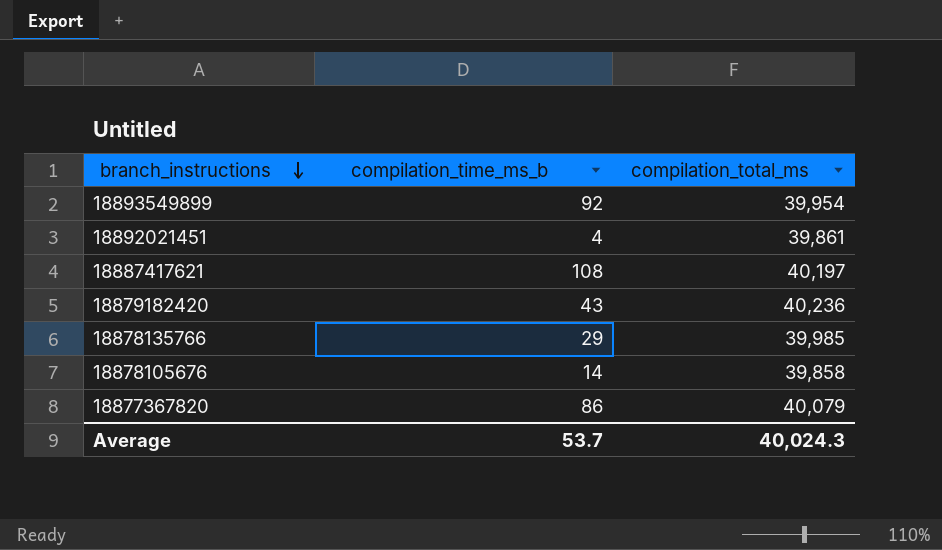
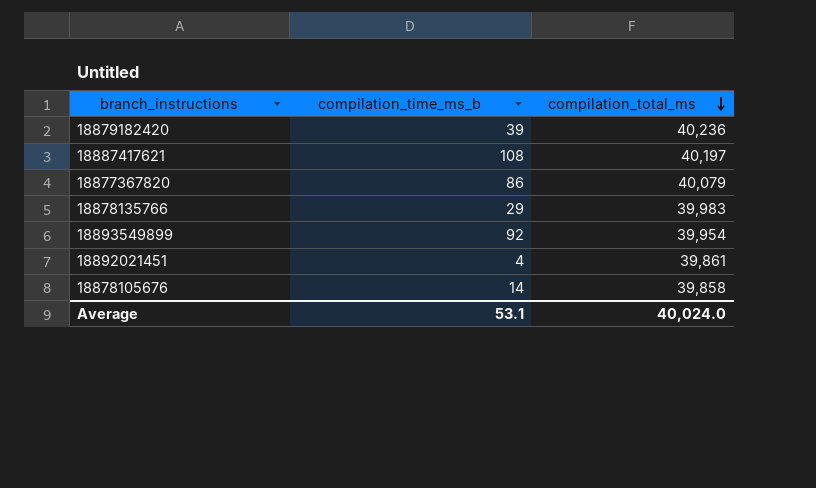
row order: branch_instructions descending -> compilation_total_ms descending
18879182420 | compilation_time_ms_b: 43 -> 39
18878135766 | compilation_total_ms: 39,985 -> 39,983
Average | compilation_time_ms_b: 53.7 -> 53.1
Average | compilation_total_ms: 40,024.3 -> 40,024.0

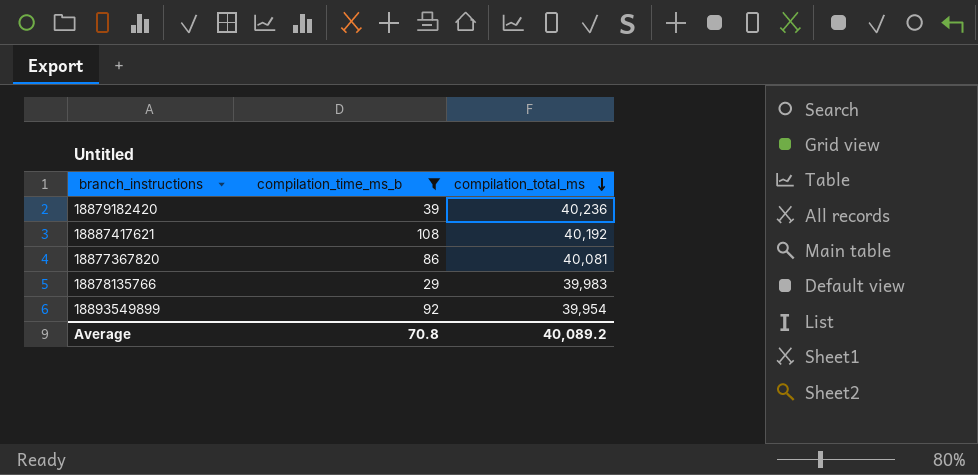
filter: none -> compilation_time_ms_b >= 29
18887417621 | compilation_total_ms: 40,197 -> 40,192
18877367820 | compilation_total_ms: 40,079 -> 40,081
Average | compilation_time_ms_b: 53.1 -> 70.8
Average | compilation_total_ms: 40,024.0 -> 40,089.2

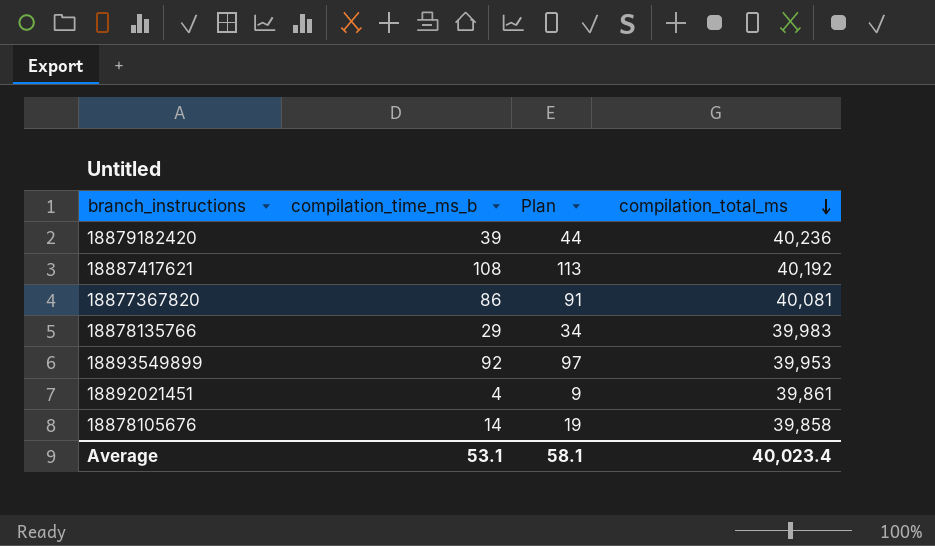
filter: compilation_time_ms_b >= 29 -> none
column Plan | formula: none -> [compilation_time_ms_b] + 5
18893549899 | compilation_total_ms: 39,954 -> 39,953
Average | compilation_time_ms_b: 70.8 -> 53.1
Average | compilation_total_ms: 40,089.2 -> 40,023.4

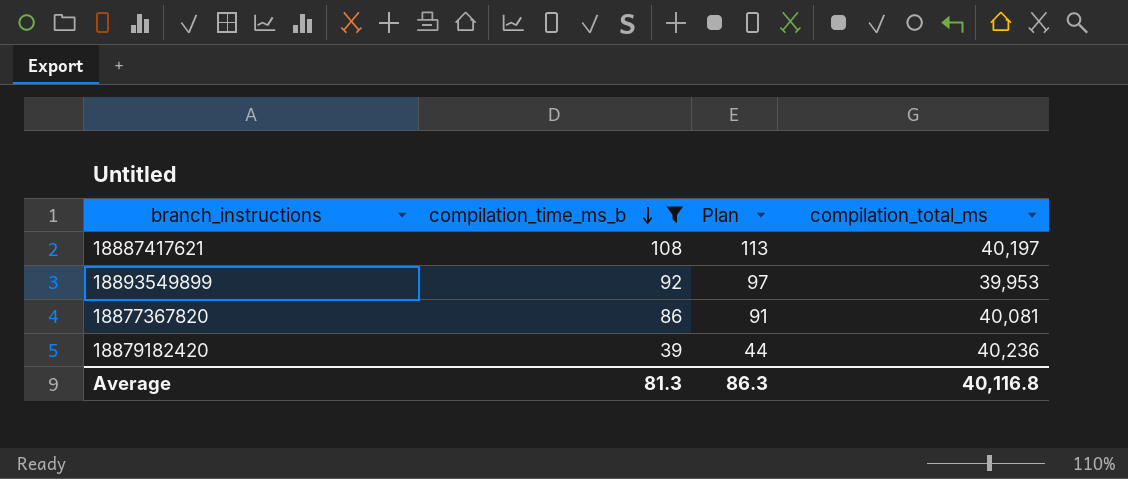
filter: none -> compilation_time_ms_b >= 39
row order: compilation_total_ms descending -> compilation_time_ms_b descending
18887417621 | compilation_total_ms: 40,192 -> 40,197
Average | compilation_time_ms_b: 53.1 -> 81.3
Average | Plan: 58.1 -> 86.3
Average | compilation_total_ms: 40,023.4 -> 40,116.8

